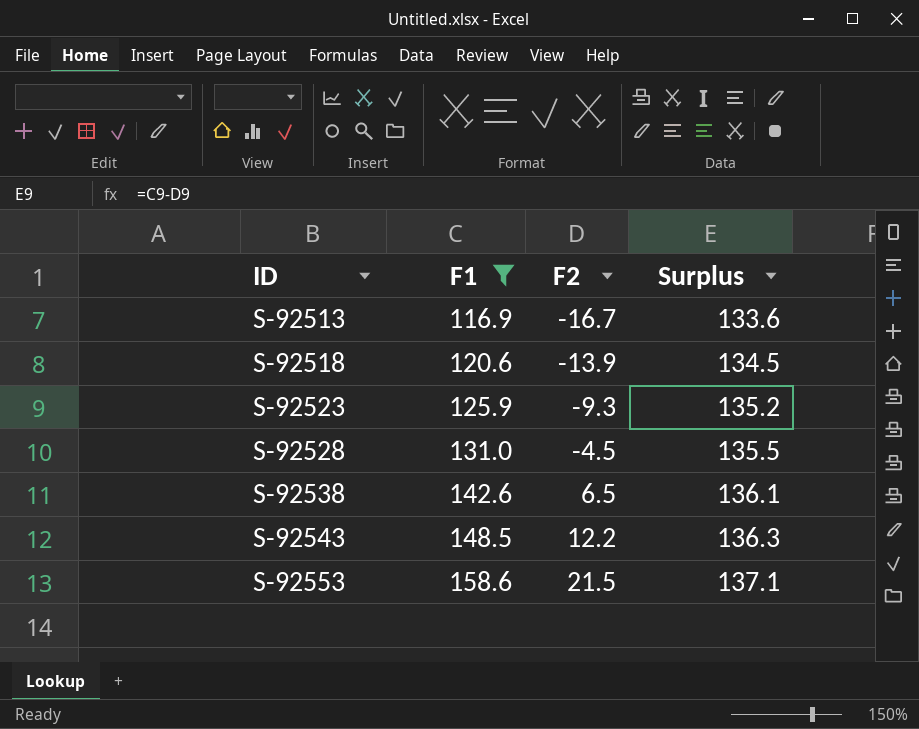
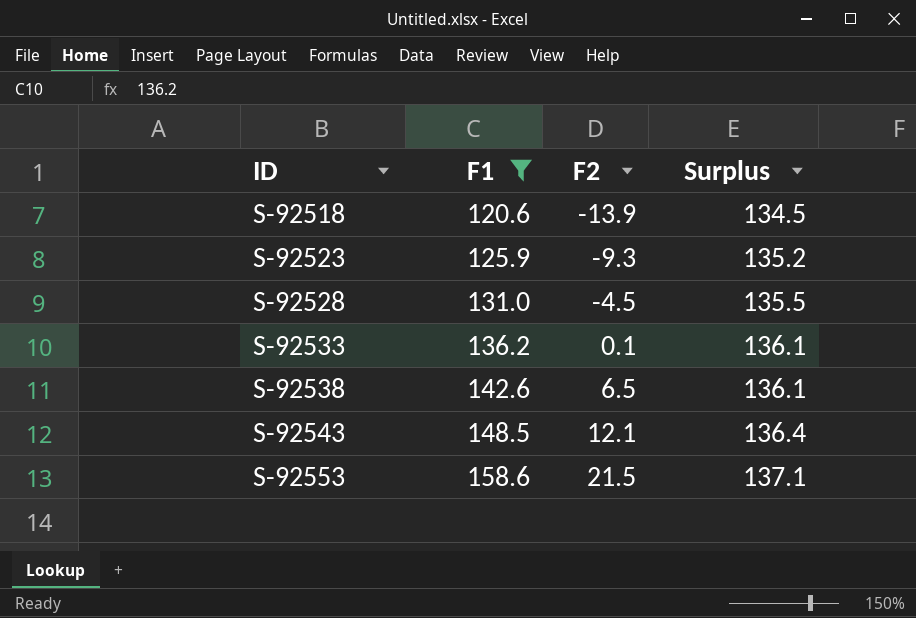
row S-92513: 116.9 | -16.7 | 133.6 -> none
row S-92533: none -> 136.2 | 0.1 | 136.1
S-92543 | F2: 12.2 -> 12.1
S-92543 | Surplus: 136.3 -> 136.4

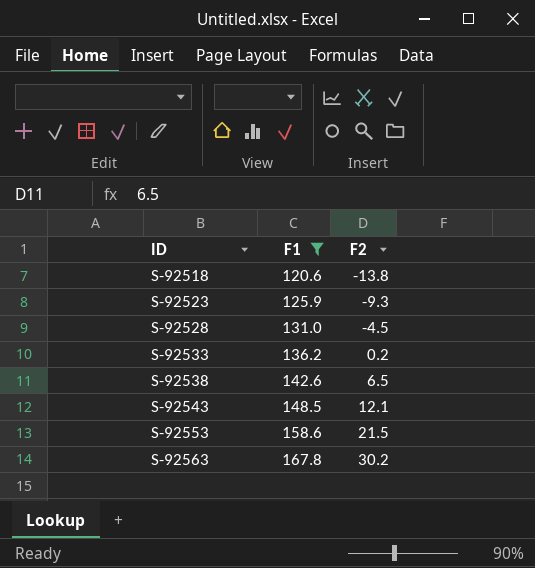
column Surplus | formula: [F1] - [F2] -> none
S-92518 | F2: -13.9 -> -13.8
S-92533 | F2: 0.1 -> 0.2
row S-92563: none -> 167.8 | 30.2

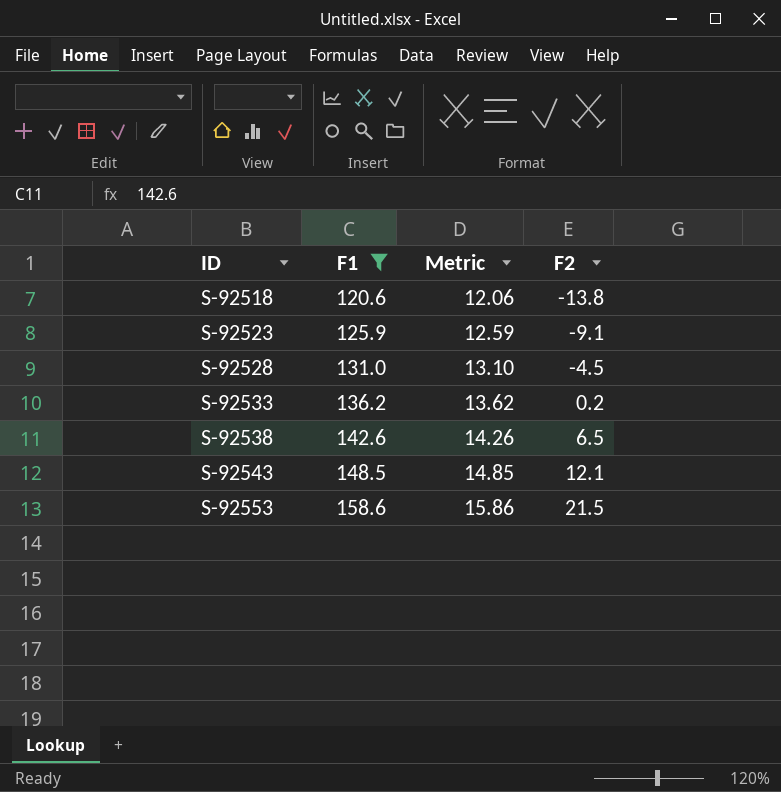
column Metric | formula: none -> [F1] * 0.1
row S-92563: 167.8 | 30.2 -> none
S-92523 | F2: -9.3 -> -9.1

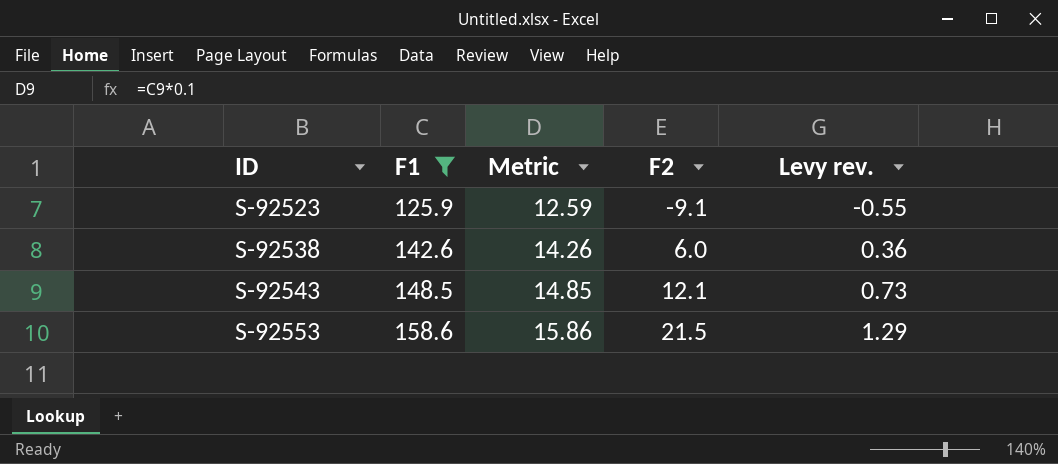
column Levy rev. | formula: none -> [F2] * 0.06
row S-92518: 120.6 | 12.06 | -13.8 -> none
row S-92528: 131.0 | 13.10 | -4.5 -> none
row S-92533: 136.2 | 13.62 | 0.2 -> none
S-92538 | F2: 6.5 -> 6.0

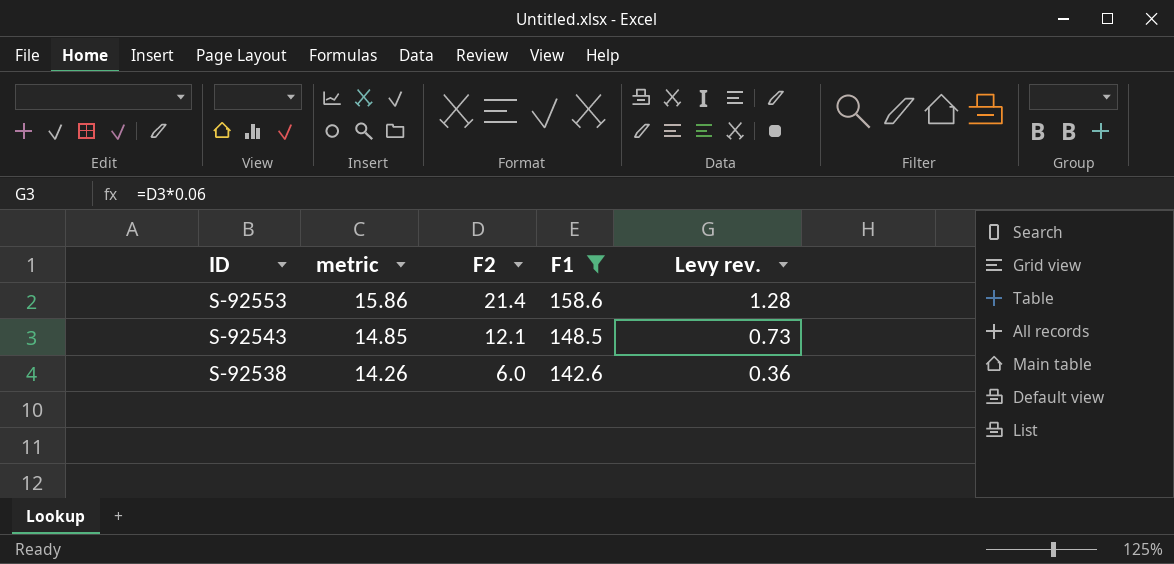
row order: ID ascending -> ID descending
column name: Metric -> metric
column F1 | position: 2 -> 4
row S-92523: 125.9 | 12.59 | -9.1 | -0.55 -> none
S-92553 | F2: 21.5 -> 21.4
S-92553 | Levy rev.: 1.29 -> 1.28

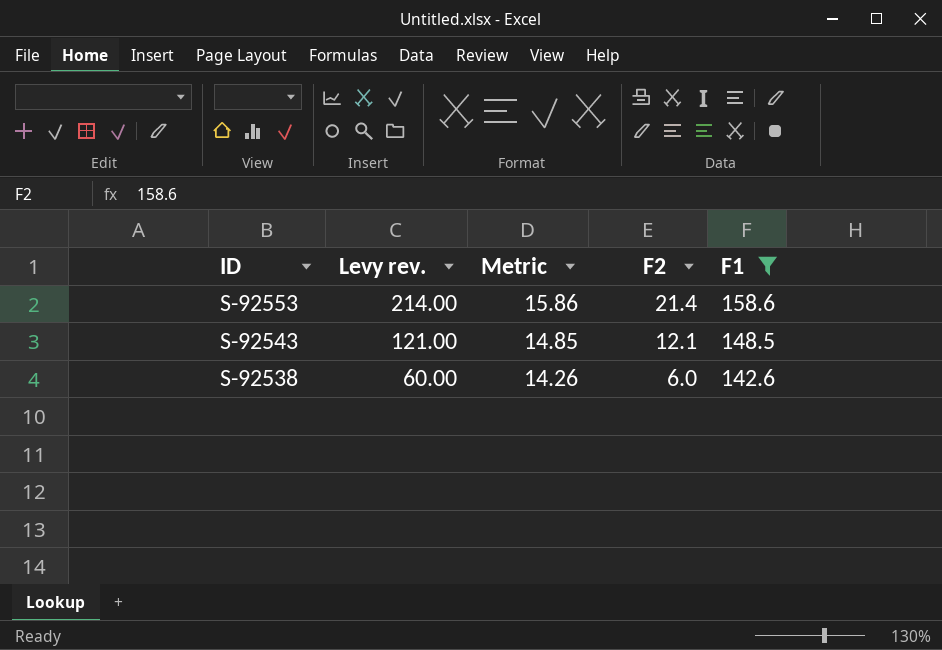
column Levy rev. | formula: [F2] * 0.06 -> [F2] * 10
column Levy rev. | position: 5 -> 2
column name: metric -> Metric

